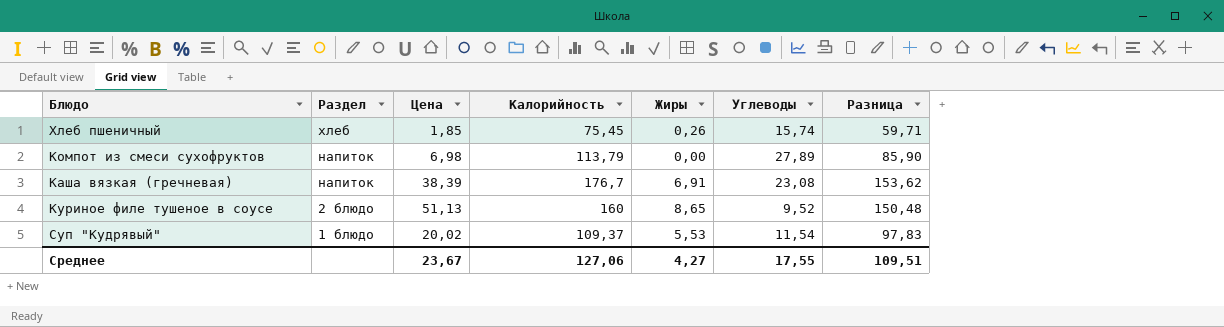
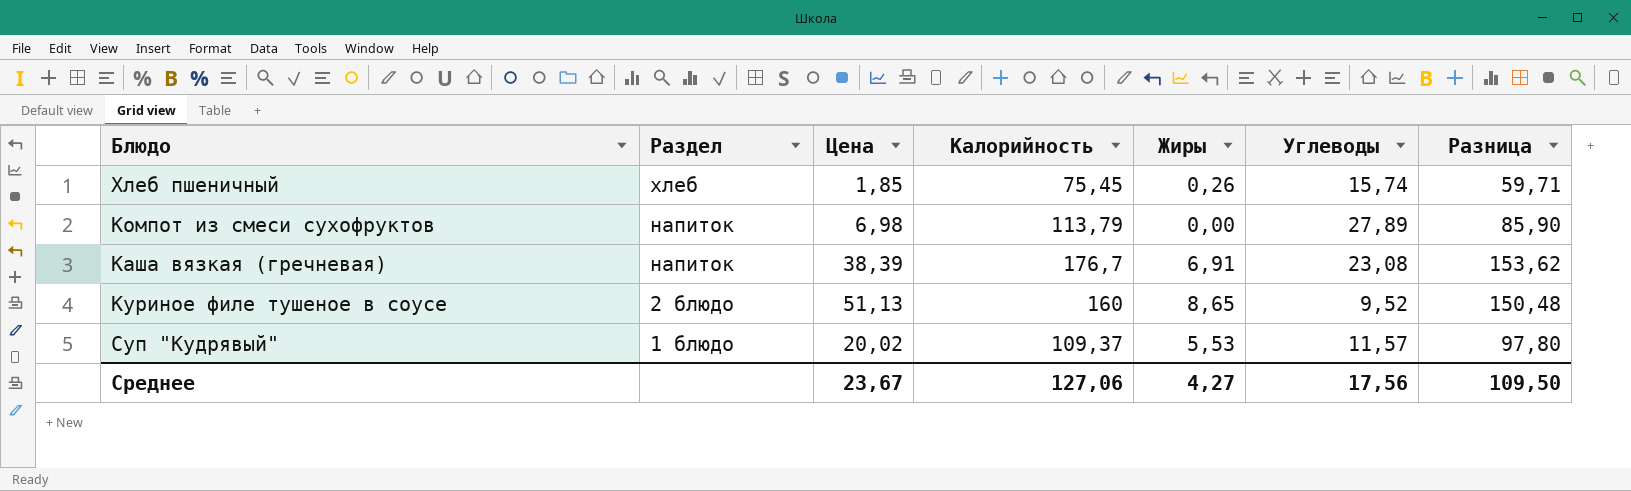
Суп "Кудрявый" | Углеводы: 11,54 -> 11,57
Суп "Кудрявый" | Разница: 97,83 -> 97,80
Среднее | Углеводы: 17,55 -> 17,56
Среднее | Разница: 109,51 -> 109,50

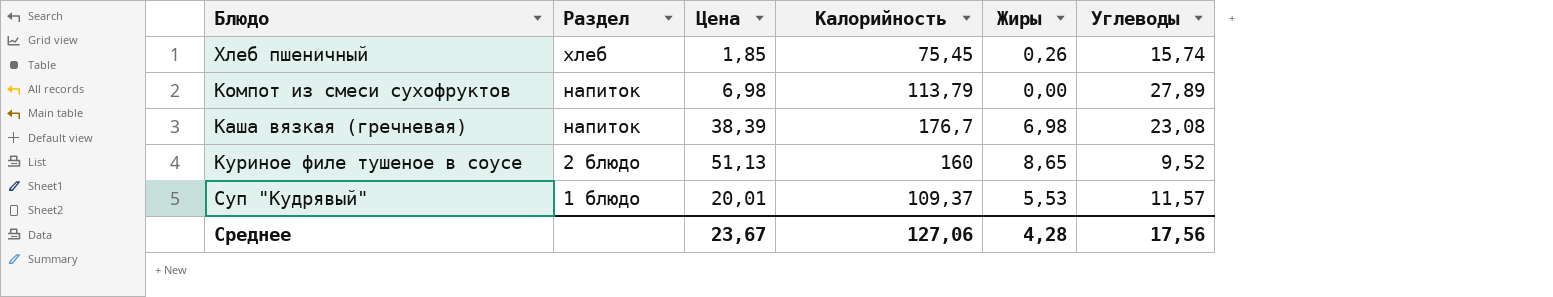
column Разница | formula: [Калорийность] - [Углеводы] -> none
Каша вязкая (гречневая) | Жиры: 6,91 -> 6,98
Суп "Кудрявый" | Цена: 20,02 -> 20,01
Среднее | Жиры: 4,27 -> 4,28

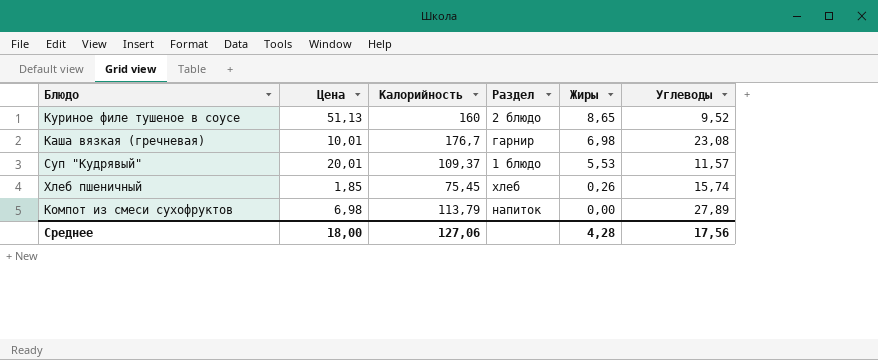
row order: Раздел descending -> Жиры descending
column Раздел | position: 2 -> 4
Каша вязкая (гречневая) | Цена: 38,39 -> 10,01
Каша вязкая (гречневая) | Раздел: напиток -> гарнир
Среднее | Цена: 23,67 -> 18,00

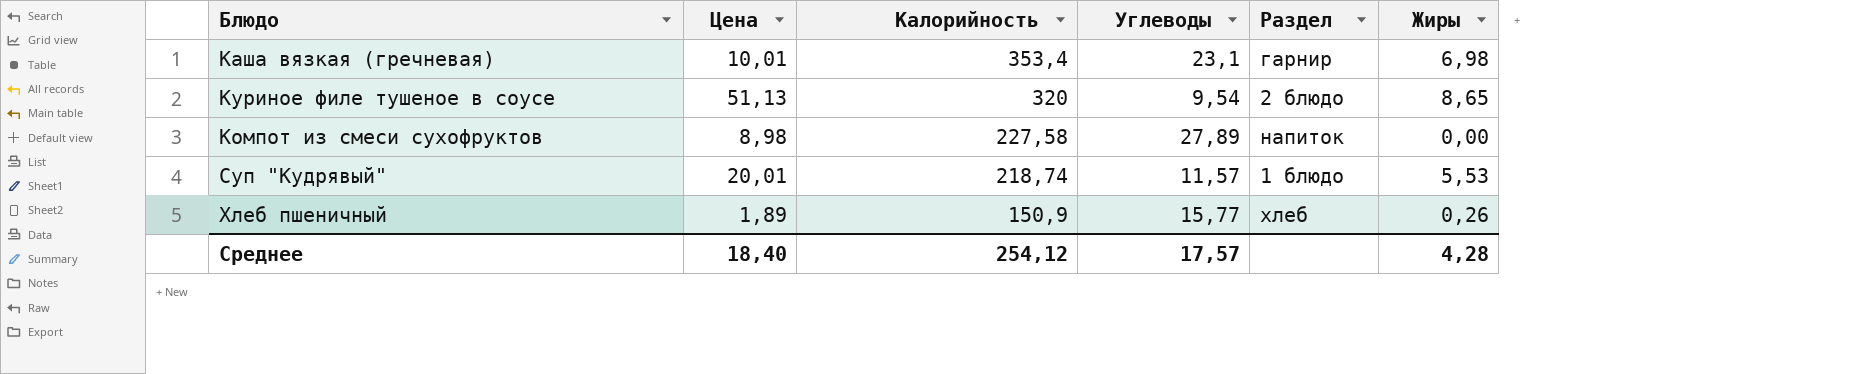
row order: Жиры descending -> Калорийность descending
column Углеводы | position: 6 -> 4
Каша вязкая (гречневая) | Калорийность: 176,7 -> 353,4
Каша вязкая (гречневая) | Углеводы: 23,08 -> 23,1
Куриное филе тушеное в соусе | Калорийность: 160 -> 320
Куриное филе тушеное в соусе | Углеводы: 9,52 -> 9,54
Компот из смеси сухофруктов | Цена: 6,98 -> 8,98
Компот из смеси сухофруктов | Калорийность: 113,79 -> 227,58
Суп "Кудрявый" | Калорийность: 109,37 -> 218,74
Хлеб пшеничный | Цена: 1,85 -> 1,89
Хлеб пшеничный | Калорийность: 75,45 -> 150,9
Хлеб пшеничный | Углеводы: 15,74 -> 15,77
Среднее | Цена: 18,00 -> 18,40
Среднее | Калорийность: 127,06 -> 254,12
Среднее | Углеводы: 17,56 -> 17,57

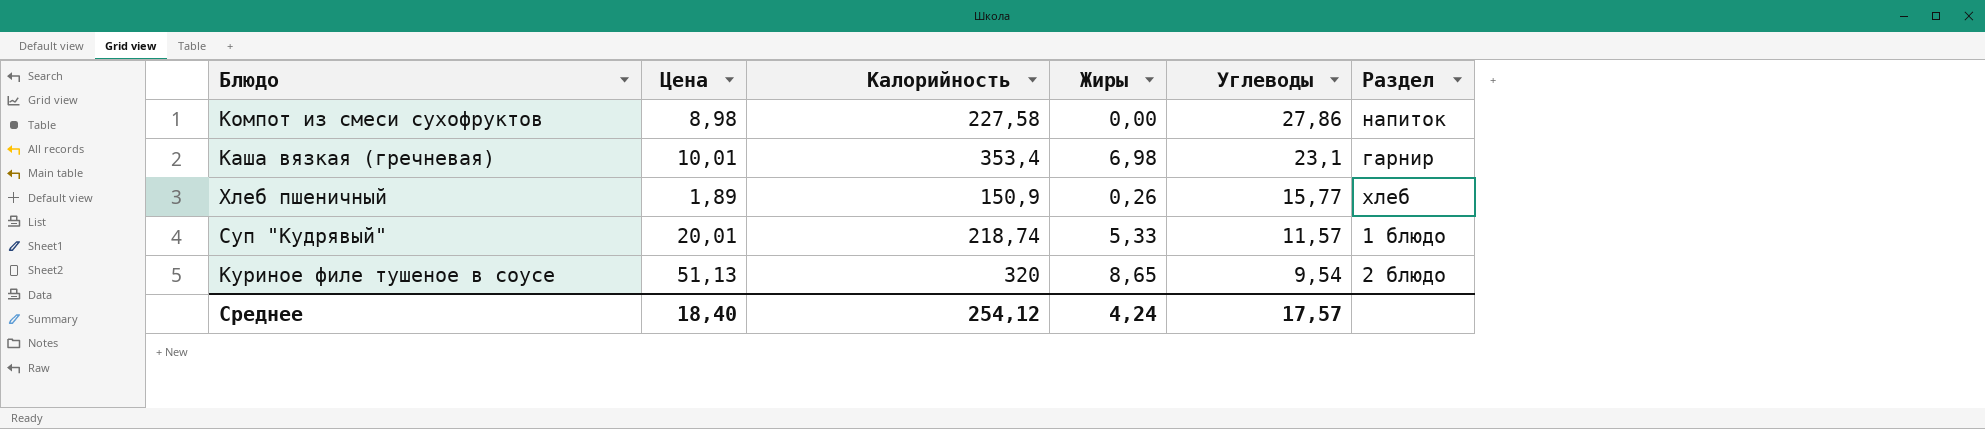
row order: Калорийность descending -> Углеводы descending
column Жиры | position: 6 -> 4
Компот из смеси сухофруктов | Углеводы: 27,89 -> 27,86
Суп "Кудрявый" | Жиры: 5,53 -> 5,33
Среднее | Жиры: 4,28 -> 4,24

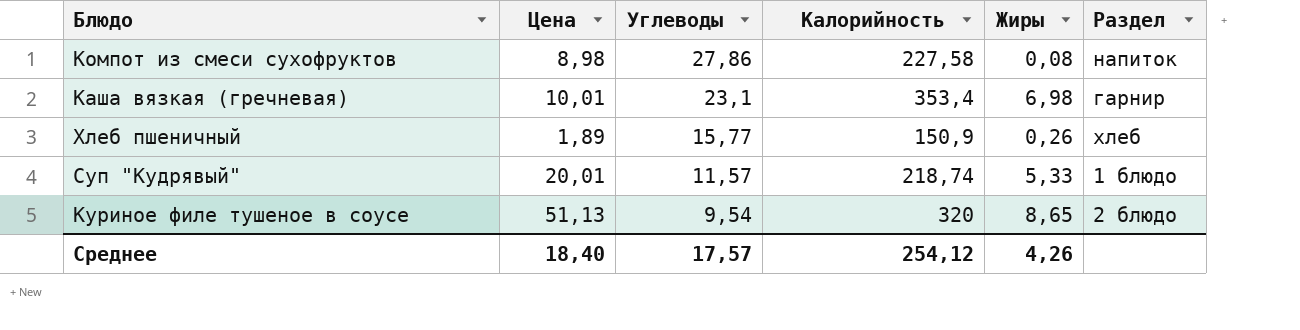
column Углеводы | position: 5 -> 3
Компот из смеси сухофруктов | Жиры: 0,00 -> 0,08
Среднее | Жиры: 4,24 -> 4,26

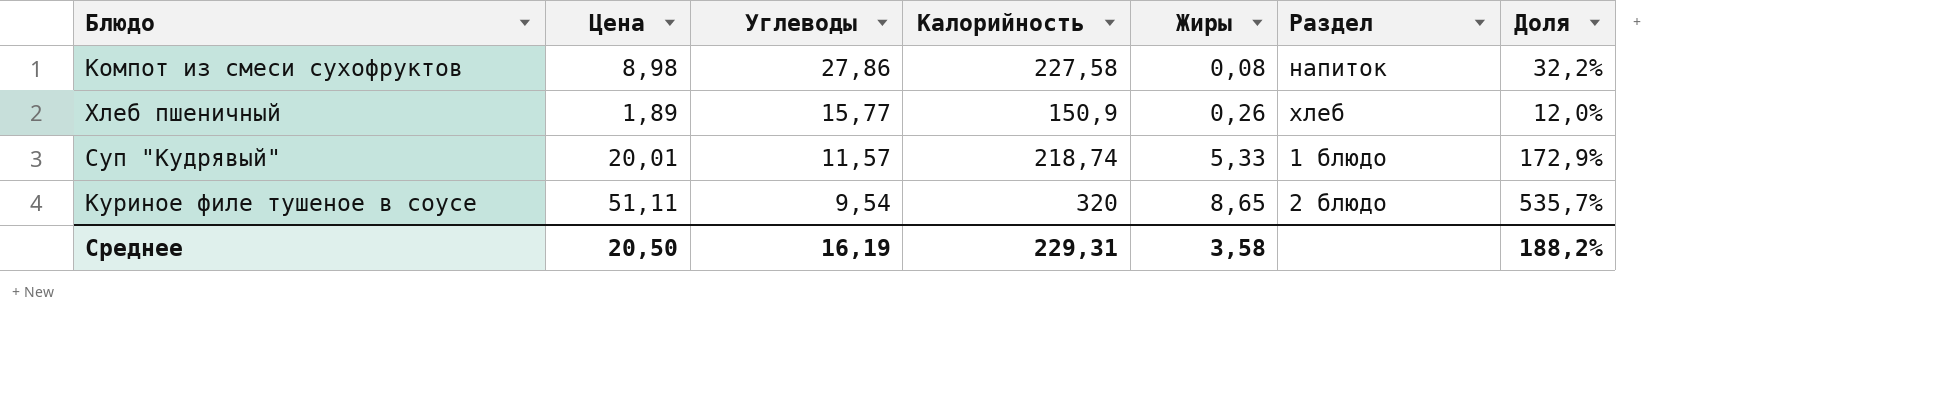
column Доля | formula: none -> [Цена] / [Углеводы]
row Каша вязкая (гречневая): 10,01 | 23,1 | 353,4 | 6,98 | гарнир -> none
Куриное филе тушеное в соусе | Цена: 51,13 -> 51,11
Среднее | Цена: 18,40 -> 20,50
Среднее | Углеводы: 17,57 -> 16,19
Среднее | Калорийность: 254,12 -> 229,31
Среднее | Жиры: 4,26 -> 3,58

